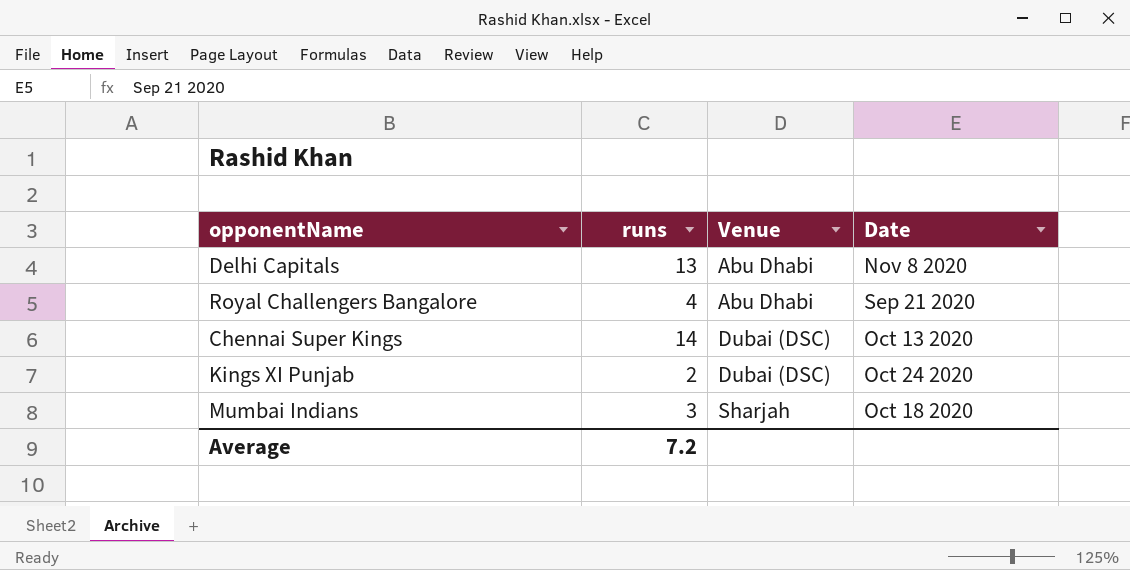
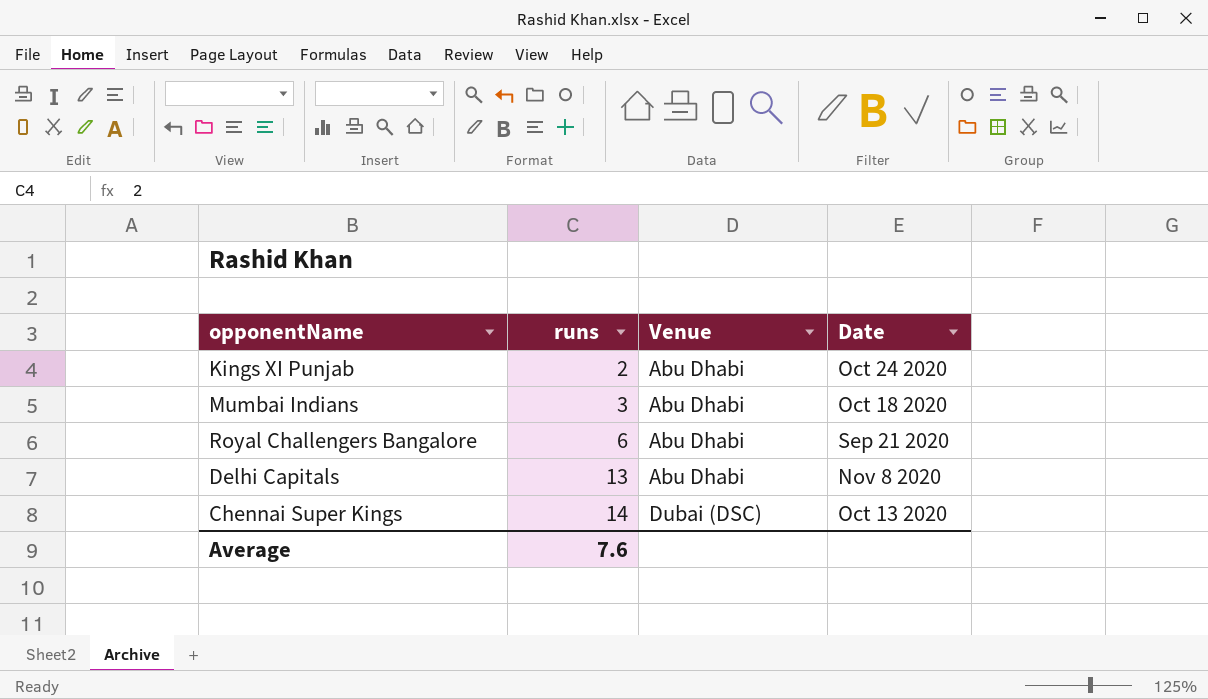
row order: Venue ascending -> runs ascending
Kings XI Punjab | Venue: Dubai (DSC) -> Abu Dhabi
Mumbai Indians | Venue: Sharjah -> Abu Dhabi
Royal Challengers Bangalore | runs: 4 -> 6
Average | runs: 7.2 -> 7.6

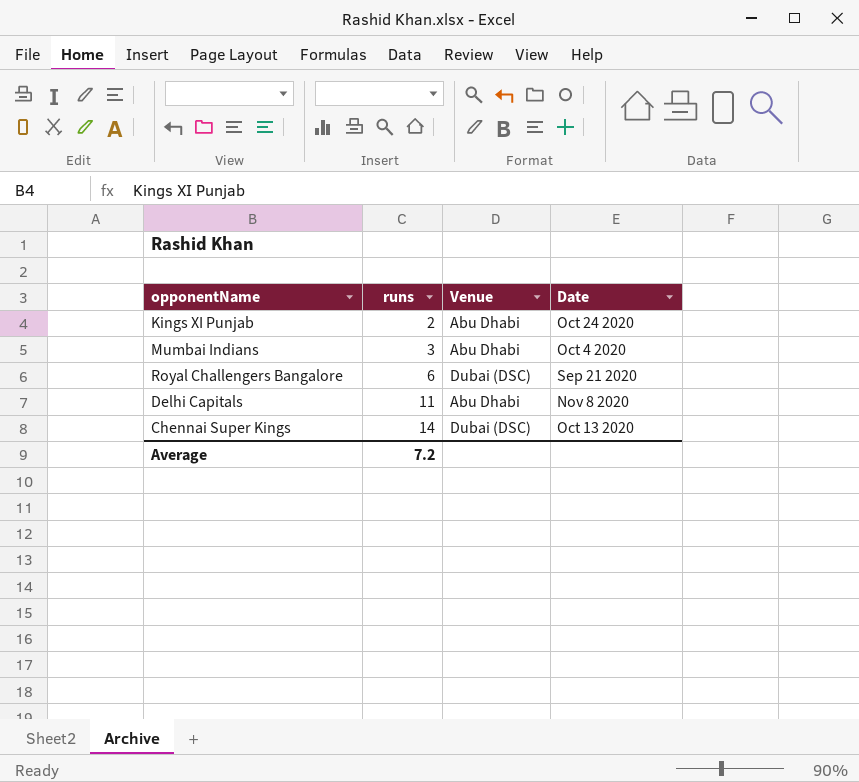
Mumbai Indians | Date: Oct 18 2020 -> Oct 4 2020
Royal Challengers Bangalore | Venue: Abu Dhabi -> Dubai (DSC)
Delhi Capitals | runs: 13 -> 11
Average | runs: 7.6 -> 7.2

